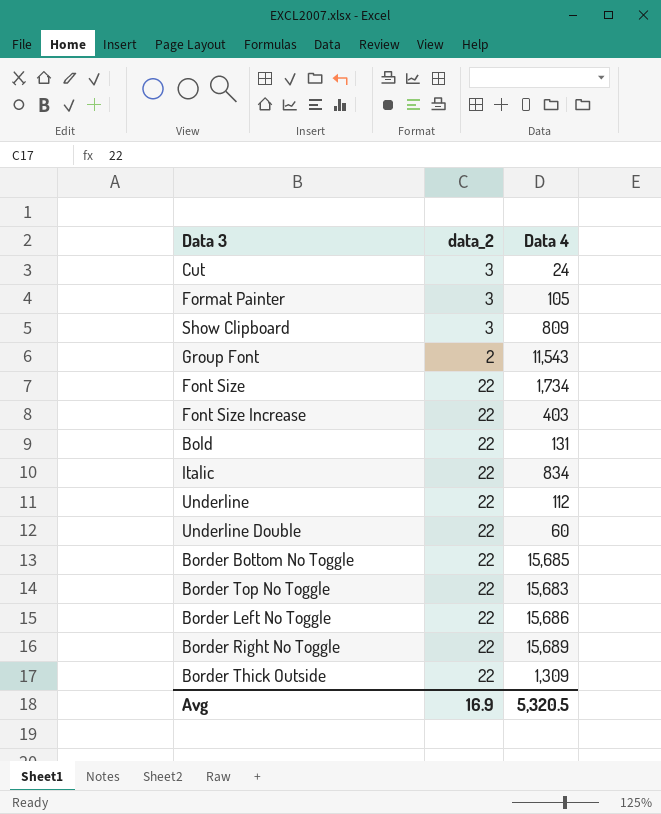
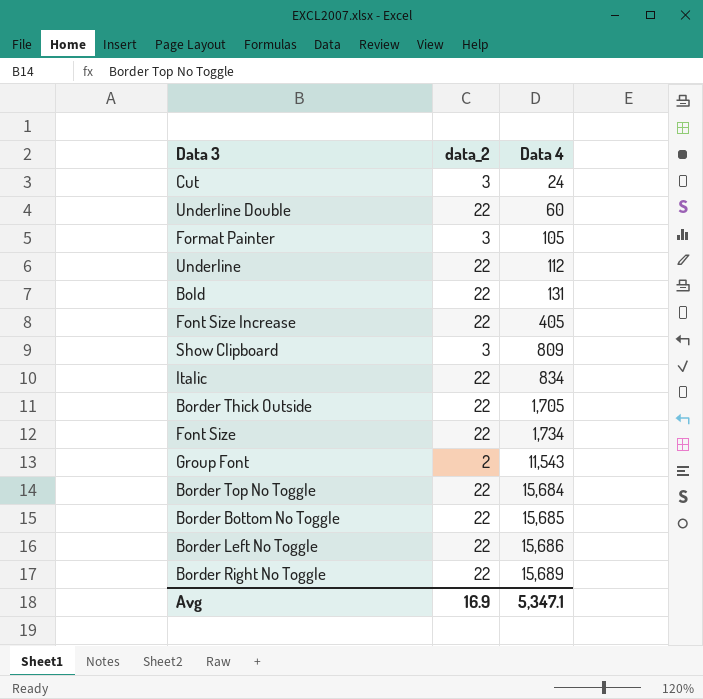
row order: none -> Data 4 ascending
Font Size Increase | Data 4: 403 -> 405
Border Thick Outside | Data 4: 1,309 -> 1,705
Border Top No Toggle | Data 4: 15,683 -> 15,684
Avg | Data 4: 5,320.5 -> 5,347.1

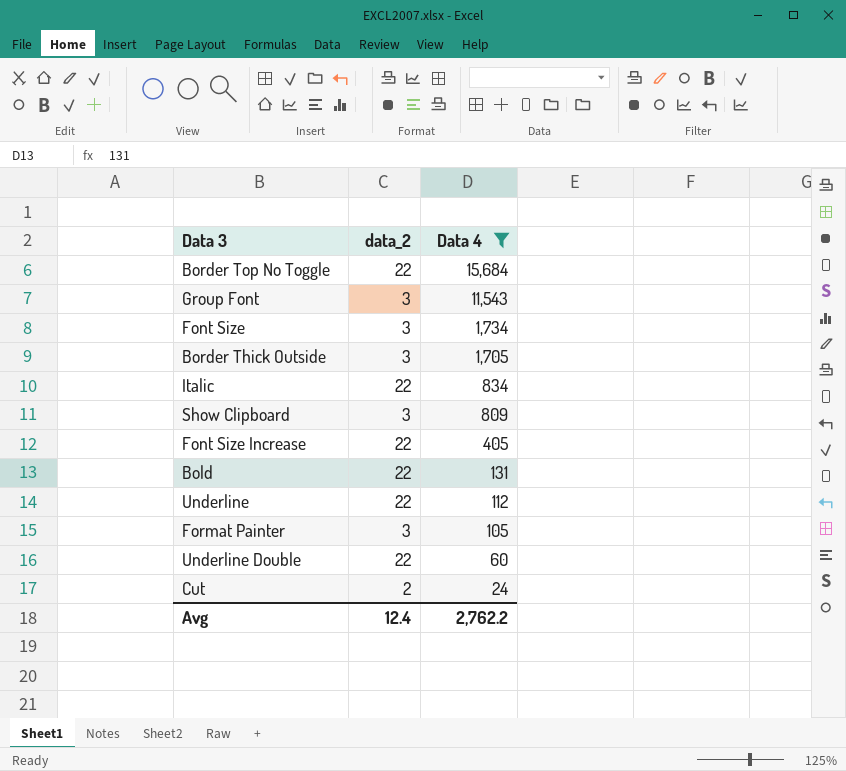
filter: none -> Data 4 <= 15,684
row order: Data 4 ascending -> Data 4 descending
Group Font | data_2: 2 -> 3
Font Size | data_2: 22 -> 3
Border Thick Outside | data_2: 22 -> 3
Cut | data_2: 3 -> 2
Avg | data_2: 16.9 -> 12.4
Avg | Data 4: 5,347.1 -> 2,762.2

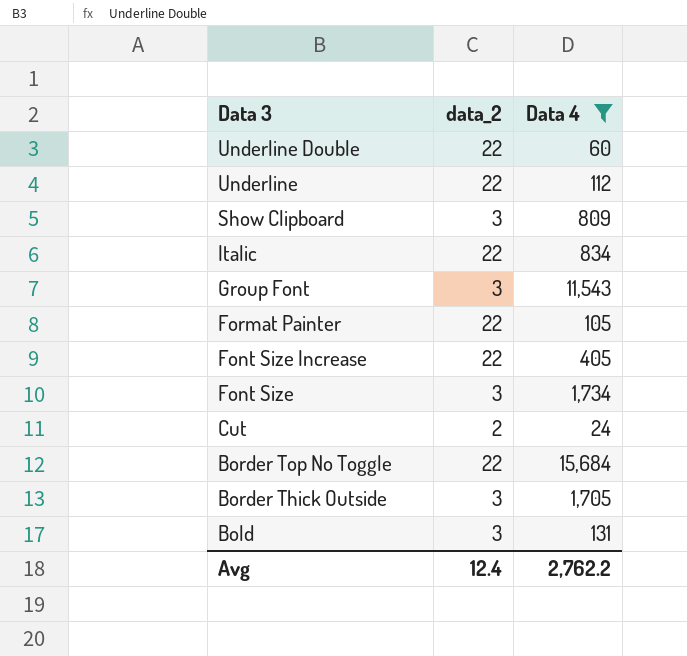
row order: Data 4 descending -> Data 3 descending
Format Painter | data_2: 3 -> 22
Bold | data_2: 22 -> 3

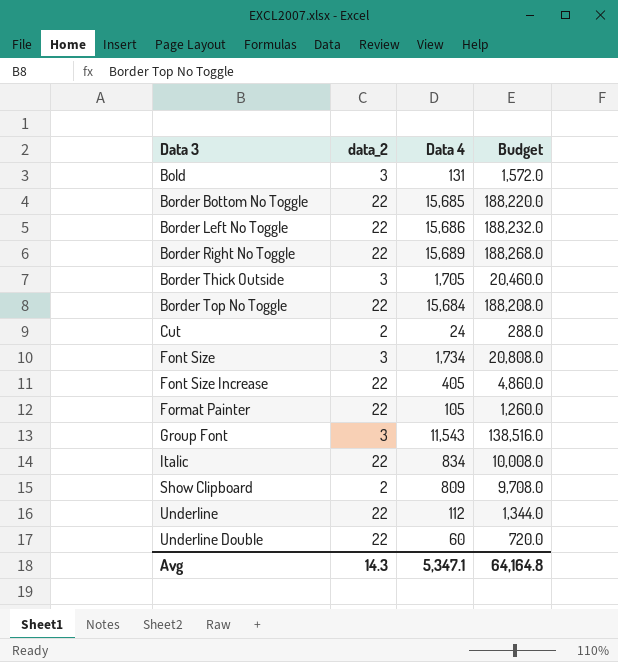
filter: Data 4 <= 15,684 -> none
row order: Data 3 descending -> Data 3 ascending
column Budget | formula: none -> [Data 4] * 12
Show Clipboard | data_2: 3 -> 2
Avg | data_2: 12.4 -> 14.3
Avg | Data 4: 2,762.2 -> 5,347.1

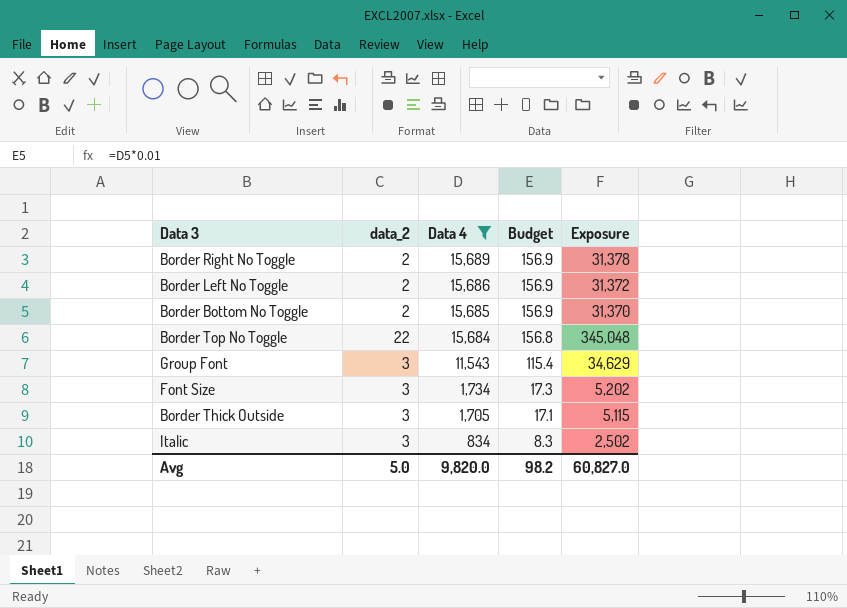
filter: none -> Data 4 >= 834
row order: Data 3 ascending -> Data 4 descending
column Budget | formula: [Data 4] * 12 -> [Data 4] * 0.01
column Exposure | formula: none -> [data_2] * [Data 4]
Border Right No Toggle | data_2: 22 -> 2
Border Left No Toggle | data_2: 22 -> 2
Border Bottom No Toggle | data_2: 22 -> 2
Italic | data_2: 22 -> 3
Avg | data_2: 14.3 -> 5.0
Avg | Data 4: 5,347.1 -> 9,820.0
Avg | Budget: 64,164.8 -> 98.2

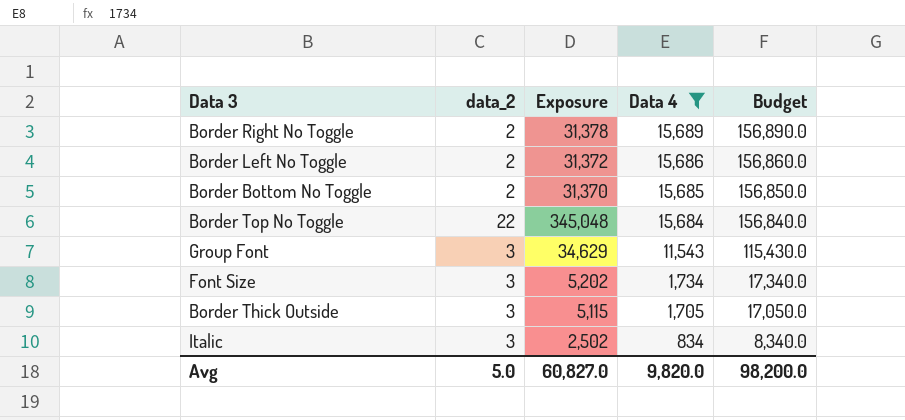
column Exposure | position: 5 -> 3
column Budget | formula: [Data 4] * 0.01 -> [Data 4] * 10
Avg | Budget: 98.2 -> 98,200.0

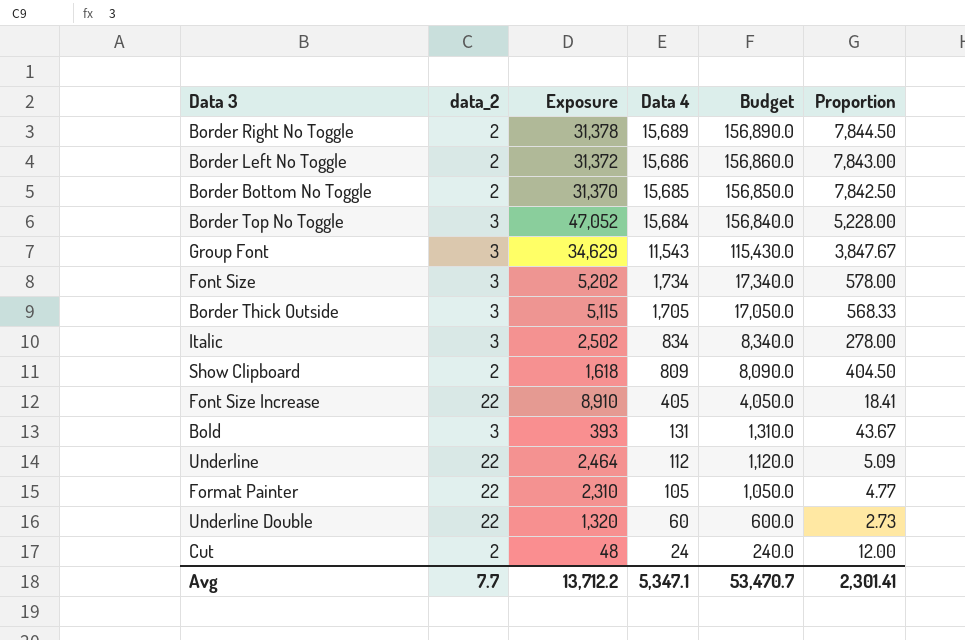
filter: Data 4 >= 834 -> none
column Proportion | formula: none -> [Data 4] / [data_2]
Border Top No Toggle | data_2: 22 -> 3
Border Top No Toggle | Exposure: 345,048 -> 47,052
Avg | data_2: 5.0 -> 7.7
Avg | Exposure: 60,827.0 -> 13,712.2
Avg | Data 4: 9,820.0 -> 5,347.1
Avg | Budget: 98,200.0 -> 53,470.7

